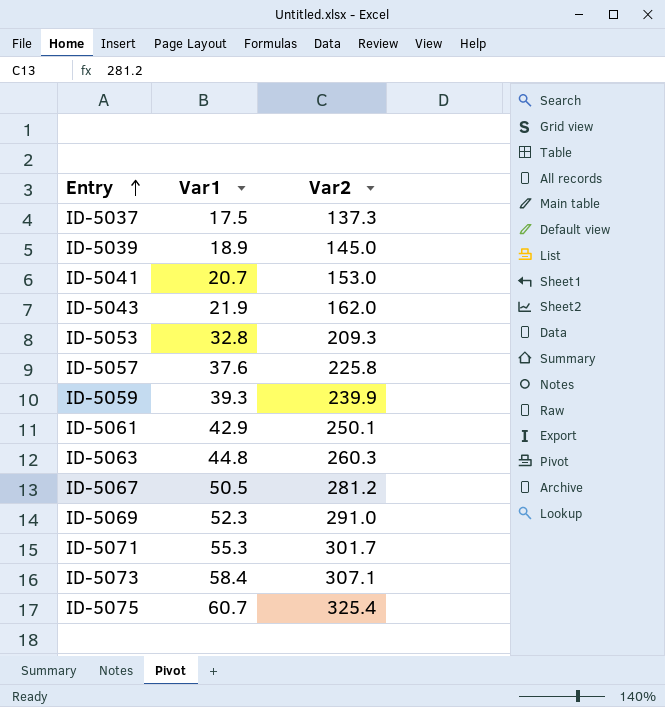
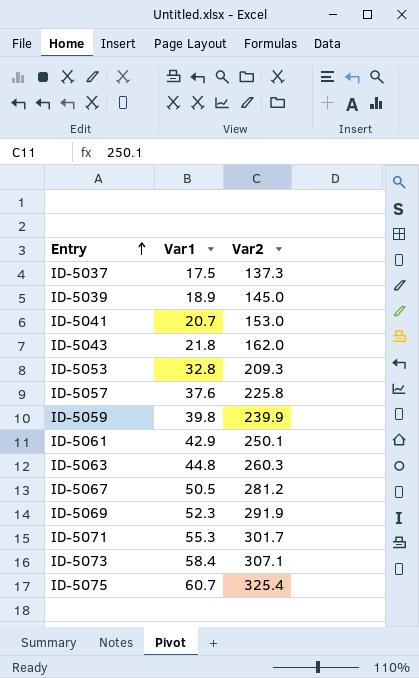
ID-5043 | Var1: 21.9 -> 21.8
ID-5059 | Var1: 39.3 -> 39.8
ID-5069 | Var2: 291.0 -> 291.9

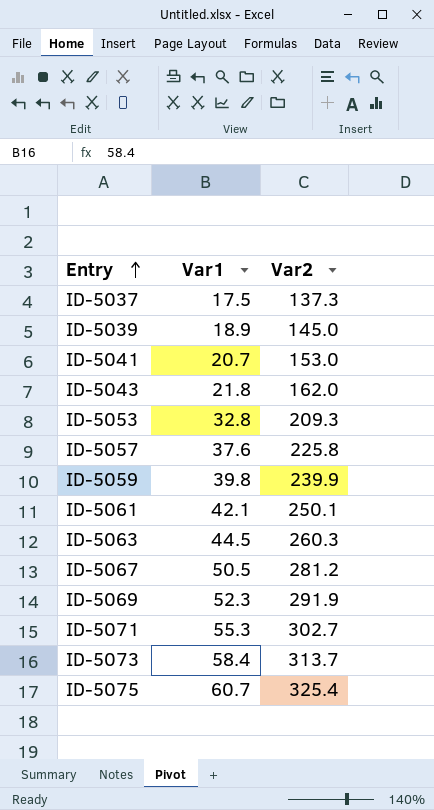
ID-5061 | Var1: 42.9 -> 42.1
ID-5063 | Var1: 44.8 -> 44.5
ID-5071 | Var2: 301.7 -> 302.7
ID-5073 | Var2: 307.1 -> 313.7

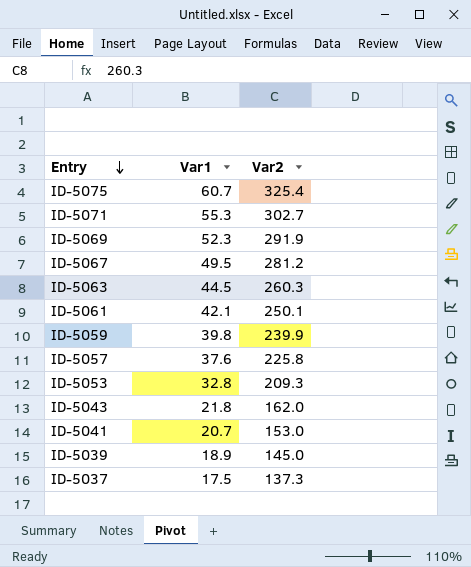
row order: Entry ascending -> Entry descending
row ID-5073: 58.4 | 313.7 -> none
ID-5067 | Var1: 50.5 -> 49.5

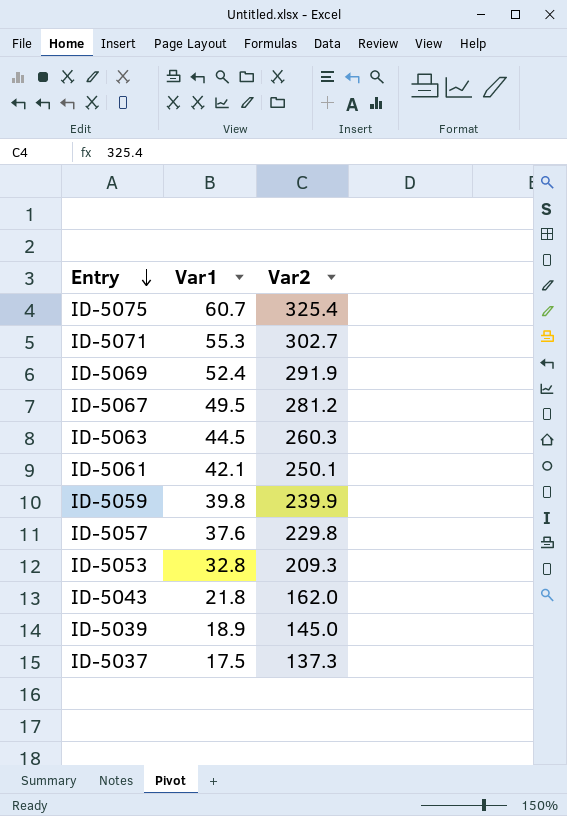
row ID-5041: 20.7 | 153.0 -> none
ID-5069 | Var1: 52.3 -> 52.4
ID-5057 | Var2: 225.8 -> 229.8

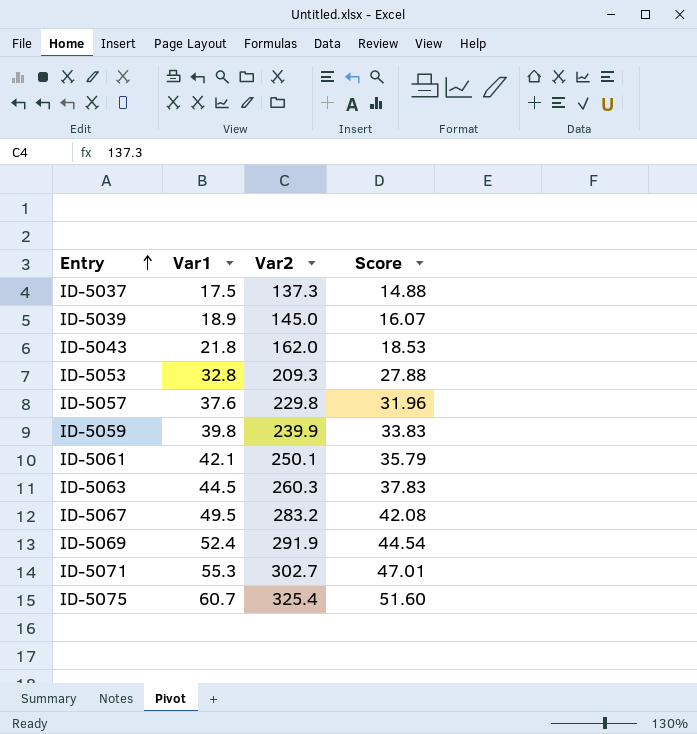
row order: Entry descending -> Entry ascending
column Score | formula: none -> [Var1] * 0.85
ID-5067 | Var2: 281.2 -> 283.2

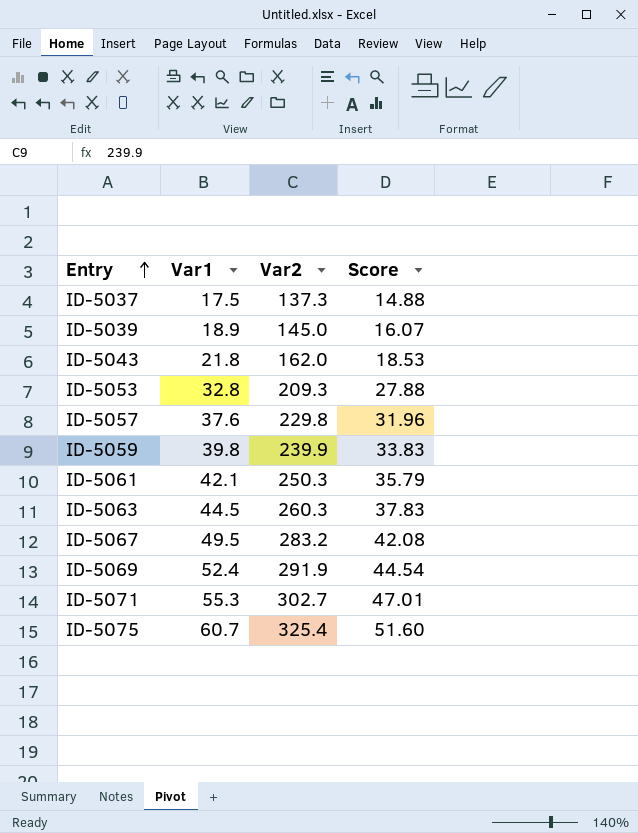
ID-5061 | Var2: 250.1 -> 250.3

